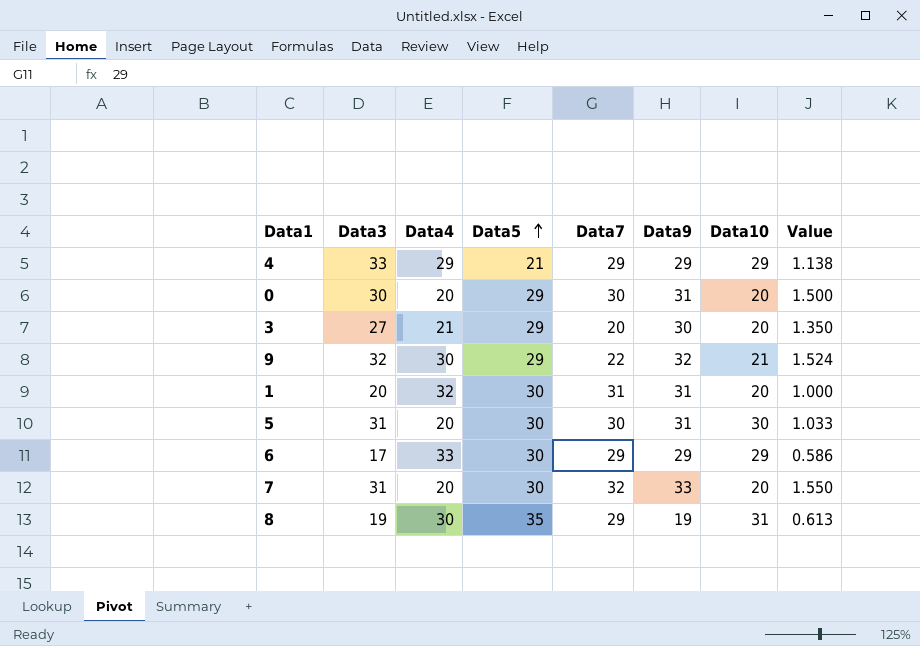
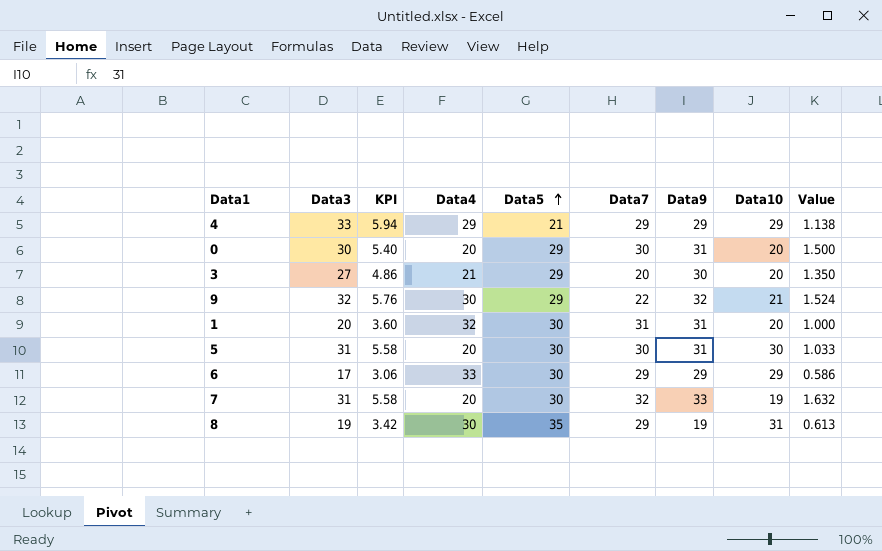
column KPI | formula: none -> [Data3] * 0.18
7 | Data10: 20 -> 19
7 | Value: 1.550 -> 1.632

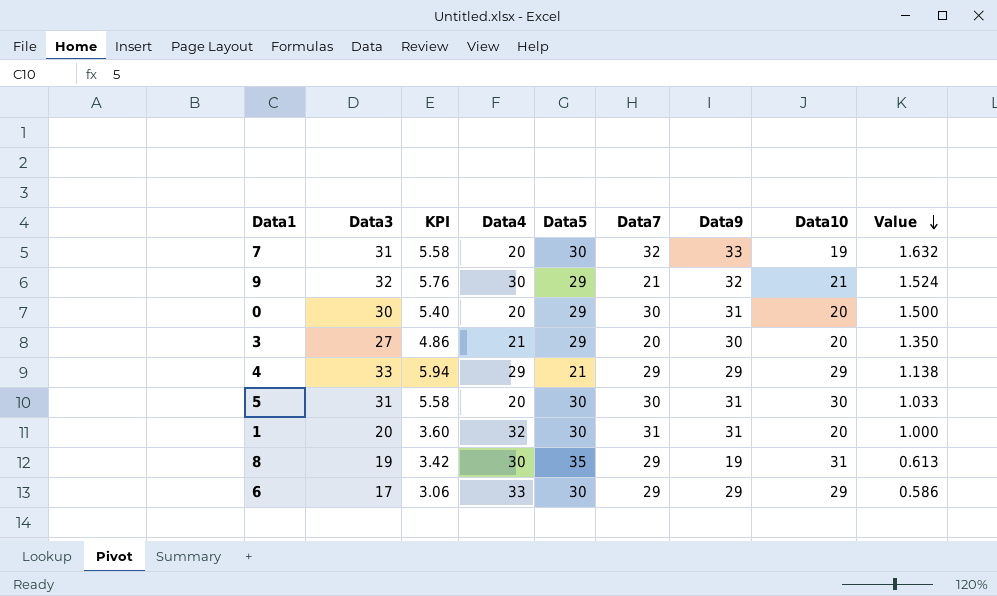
row order: Data5 ascending -> Value descending
9 | Data7: 22 -> 21

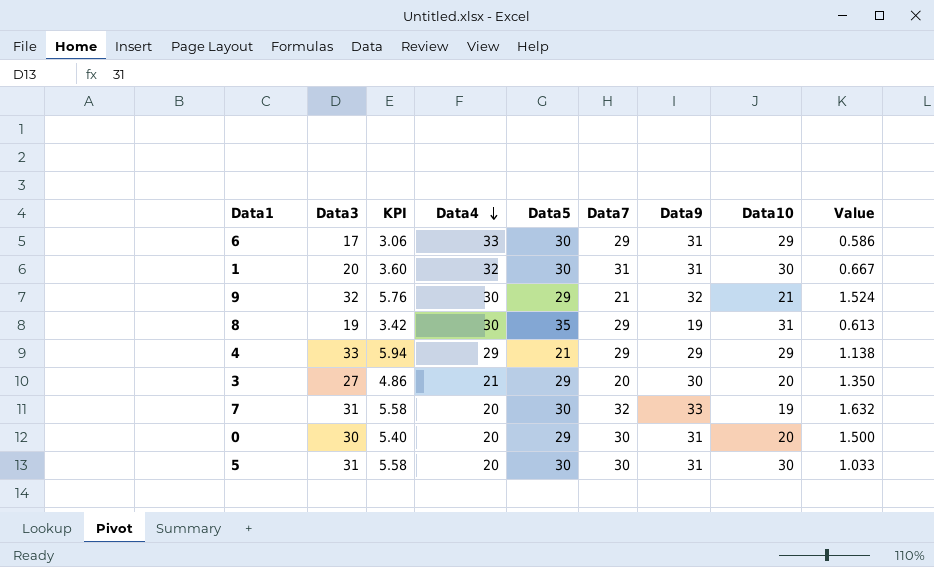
row order: Value descending -> Data4 descending
6 | Data9: 29 -> 31
1 | Data10: 20 -> 30
1 | Value: 1.000 -> 0.667

